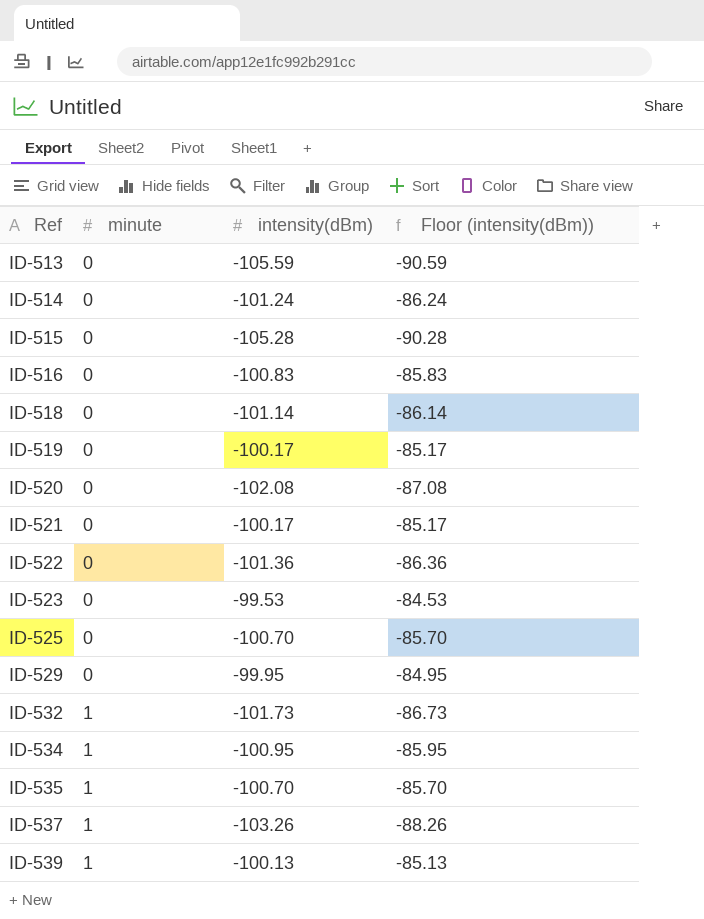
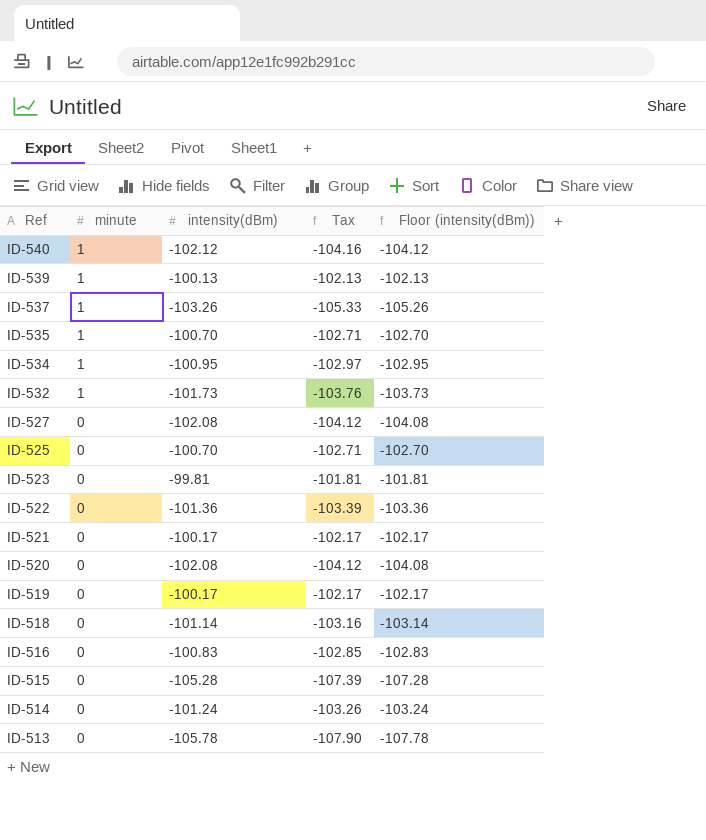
row order: Ref ascending -> Ref descending
column Tax | formula: none -> [intensity(dBm)] * 1.02
column Floor (intensity(dBm)) | formula: [intensity(dBm)] + 15 -> [intensity(dBm)] - 2
row ID-529: 0 | -99.95 | -84.95 -> none
row ID-540: none -> 1 | -102.12 | -104.16 | -104.12
row ID-527: none -> 0 | -102.08 | -104.12 | -104.08
ID-523 | intensity(dBm): -99.53 -> -99.81
ID-513 | intensity(dBm): -105.59 -> -105.78

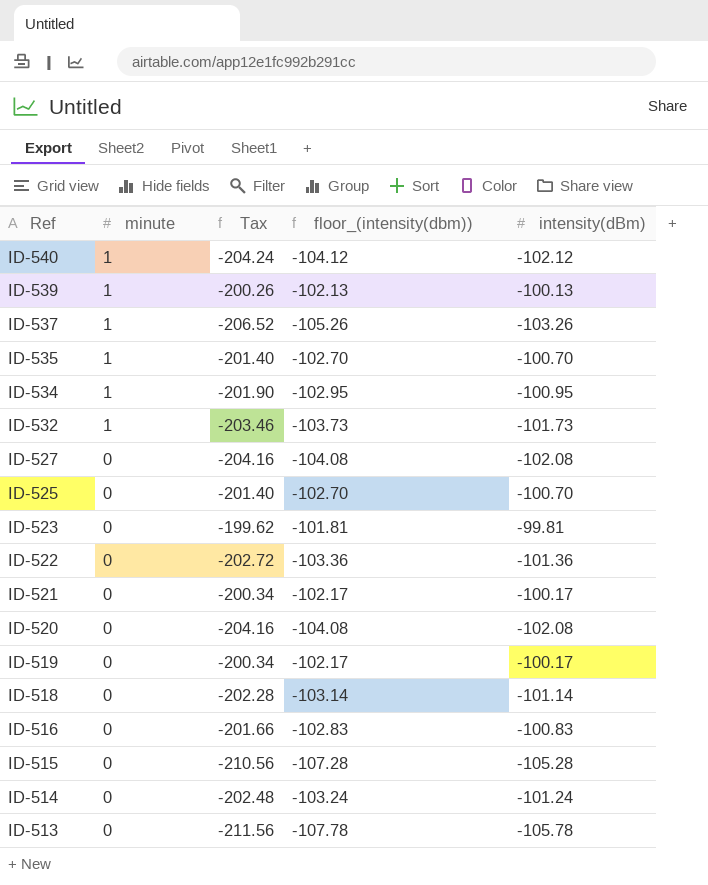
column Tax | formula: [intensity(dBm)] * 1.02 -> [intensity(dBm)] * 2
column name: Floor (intensity(dBm)) -> floor_(intensity(dbm))
column intensity(dBm) | position: 3 -> 5

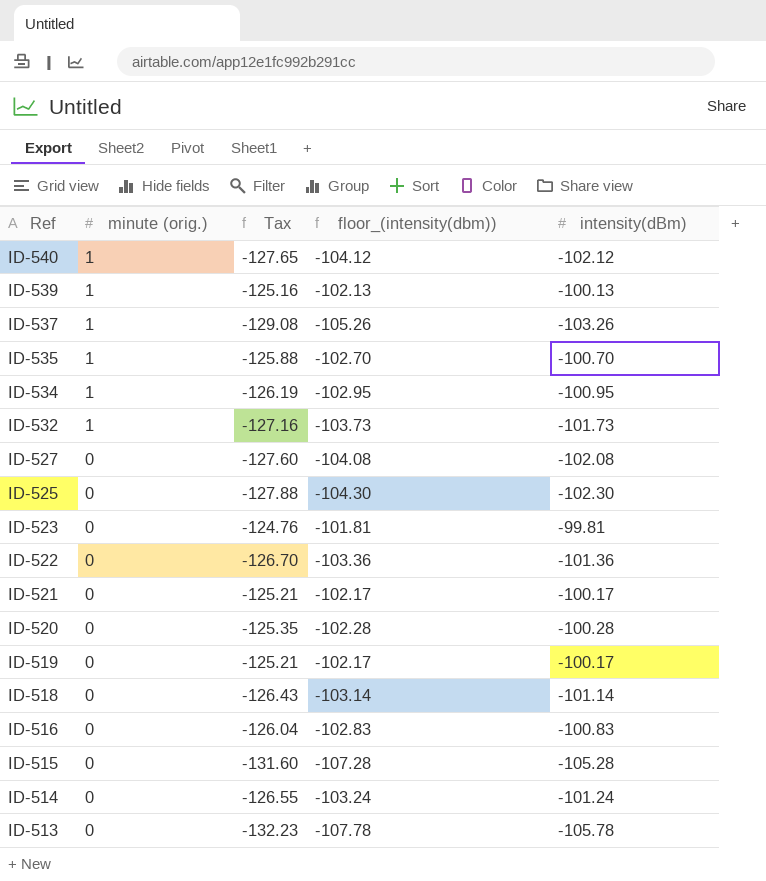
column name: minute -> minute (orig.)
column Tax | formula: [intensity(dBm)] * 2 -> [intensity(dBm)] * 1.25
ID-525 | floor_(intensity(dbm)): -102.70 -> -104.30
ID-525 | intensity(dBm): -100.70 -> -102.30
ID-520 | floor_(intensity(dbm)): -104.08 -> -102.28
ID-520 | intensity(dBm): -102.08 -> -100.28

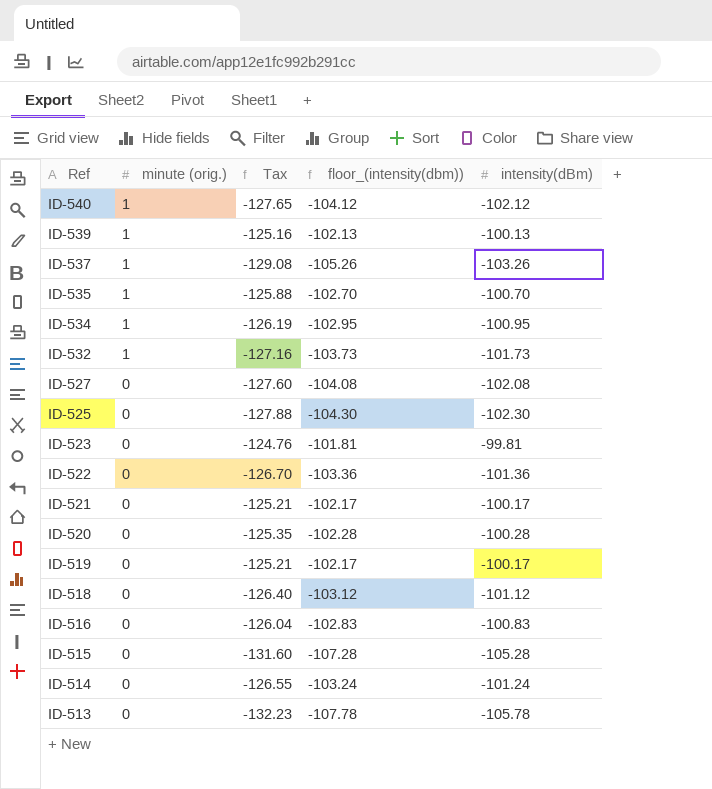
ID-518 | Tax: -126.43 -> -126.40
ID-518 | floor_(intensity(dbm)): -103.14 -> -103.12
ID-518 | intensity(dBm): -101.14 -> -101.12

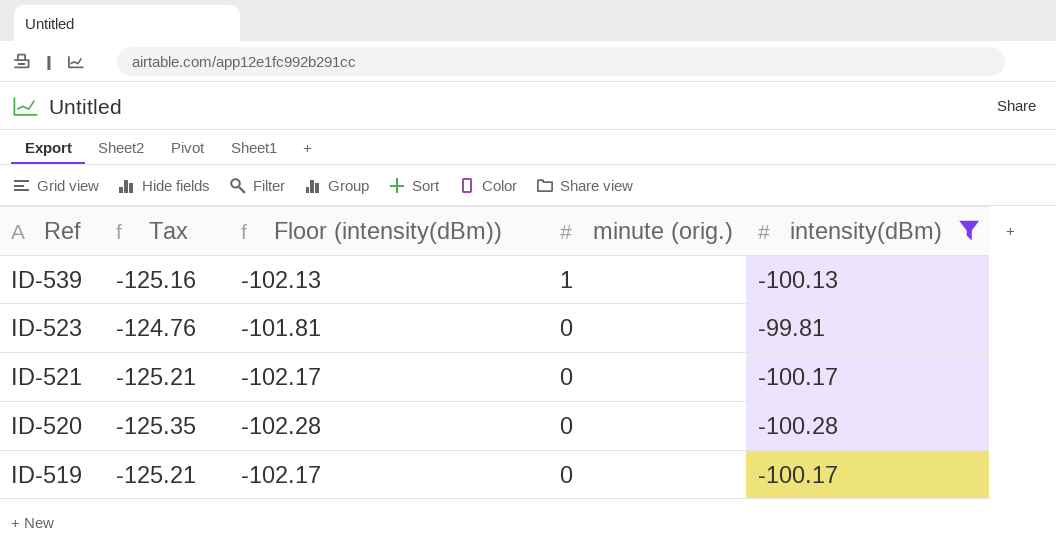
filter: none -> intensity(dBm) >= -100.28
column name: floor_(intensity(dbm)) -> Floor (intensity(dBm))
column minute (orig.) | position: 2 -> 4

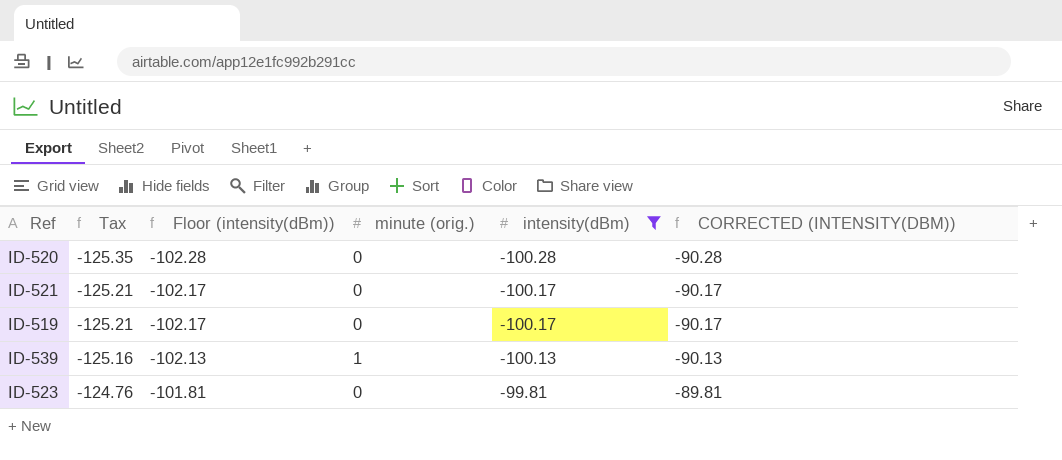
row order: Ref descending -> Tax ascending
column CORRECTED (INTENSITY(DBM)) | formula: none -> [intensity(dBm)] + 10

